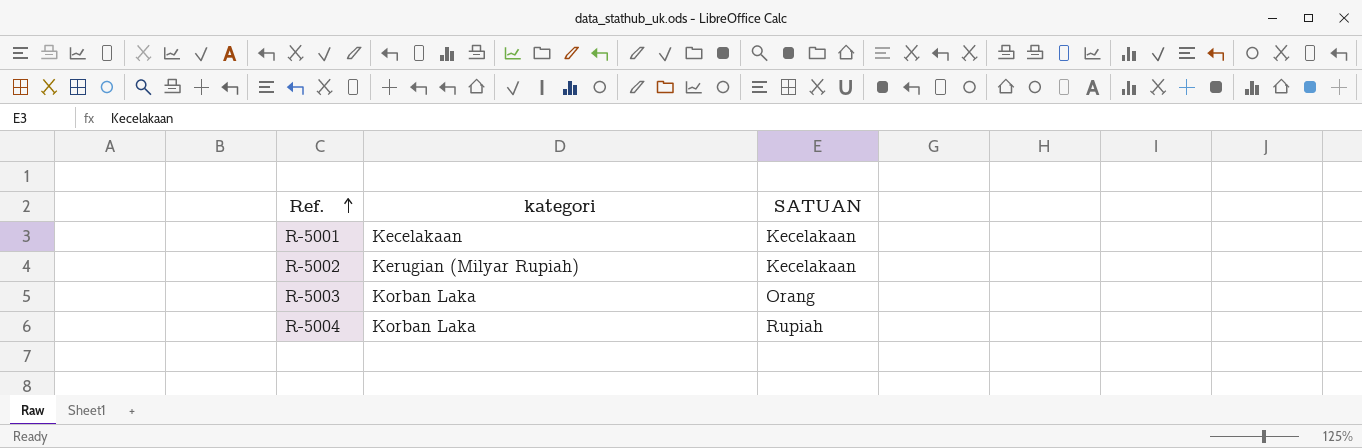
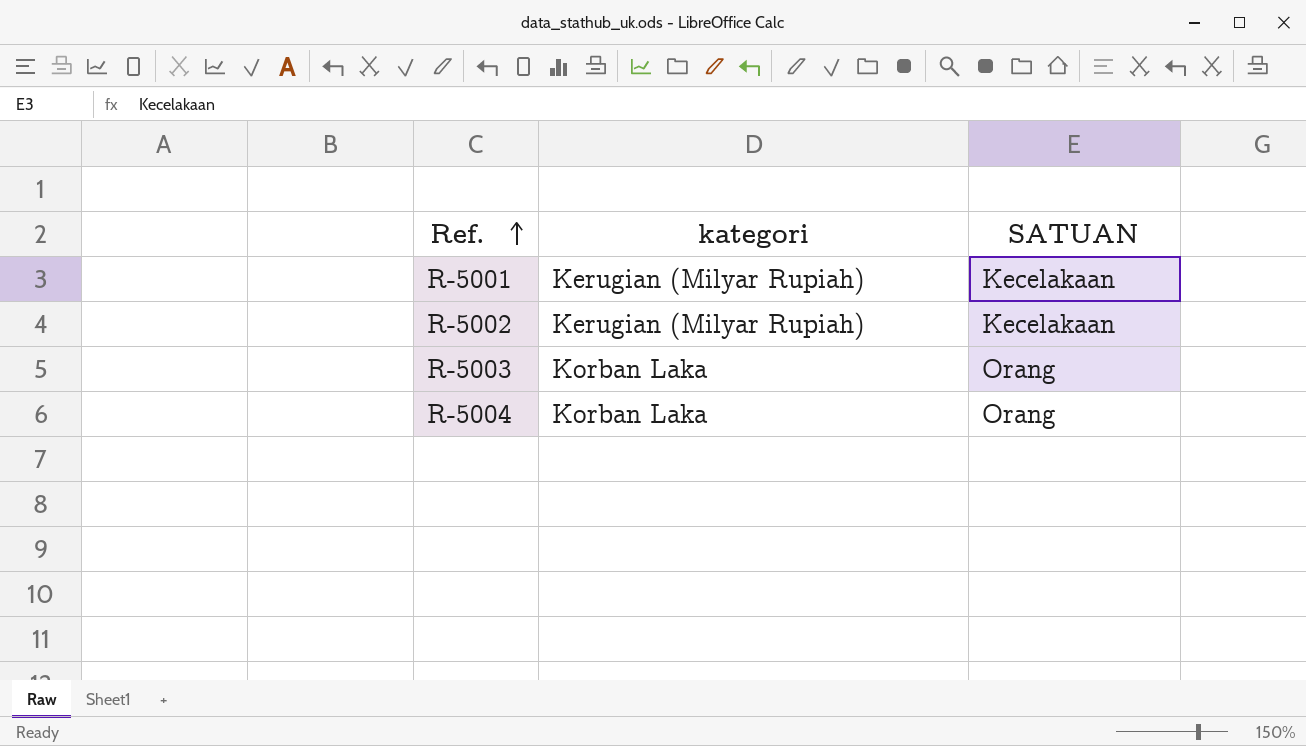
R-5001 | kategori: Kecelakaan -> Kerugian (Milyar Rupiah)
R-5004 | SATUAN: Rupiah -> Orang

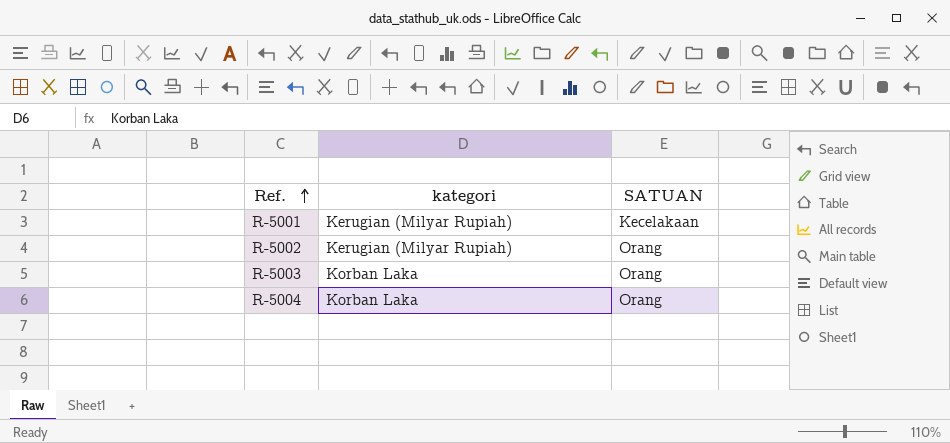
R-5002 | SATUAN: Kecelakaan -> Orang

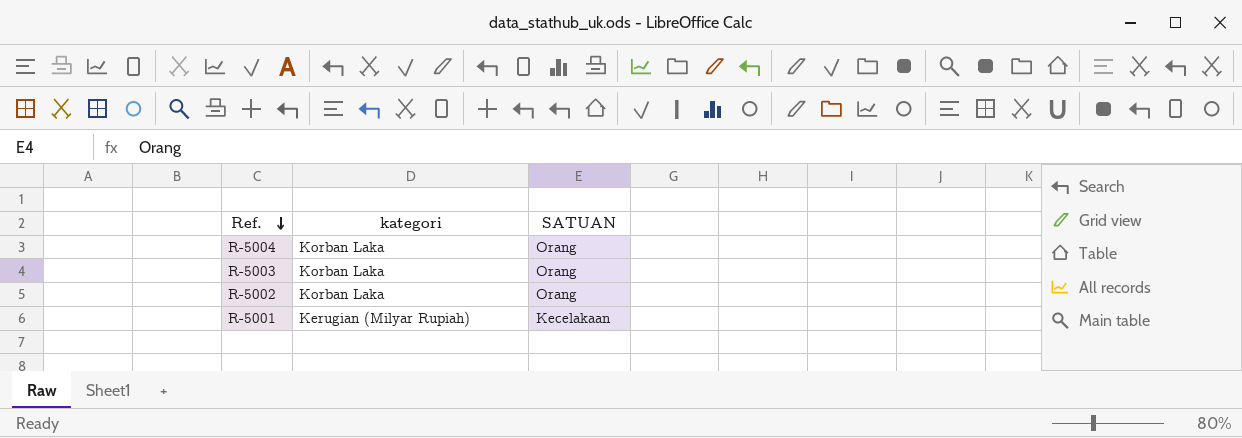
row order: Ref. ascending -> Ref. descending
R-5002 | kategori: Kerugian (Milyar Rupiah) -> Korban Laka

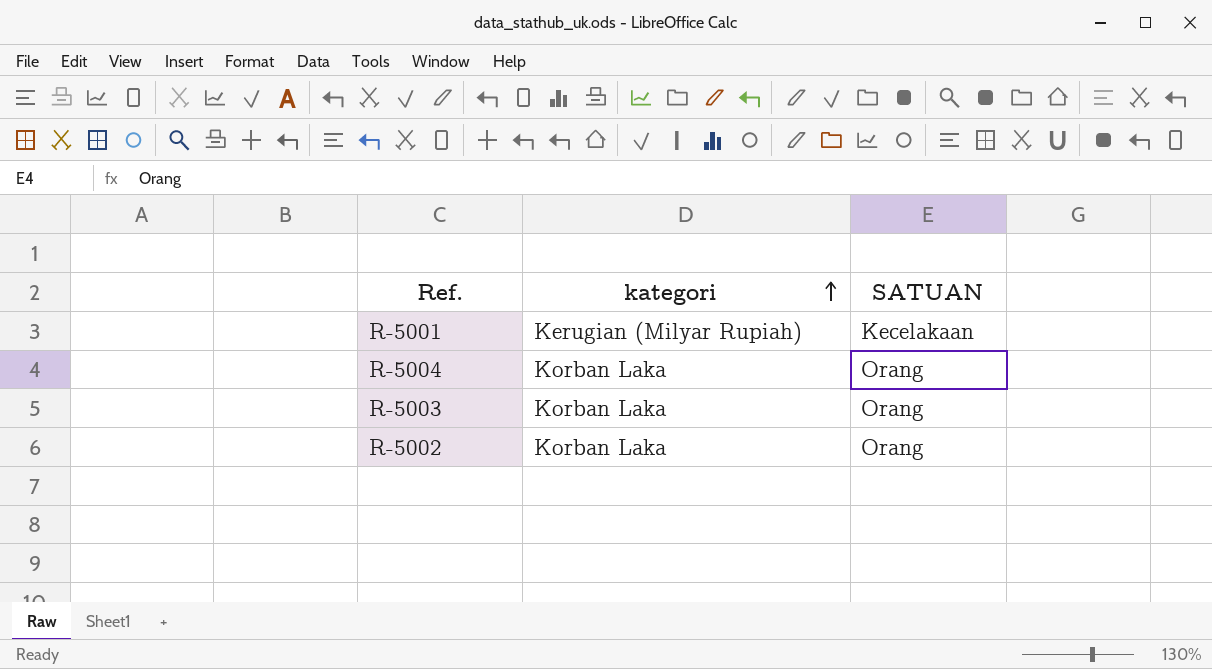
row order: Ref. descending -> kategori ascending

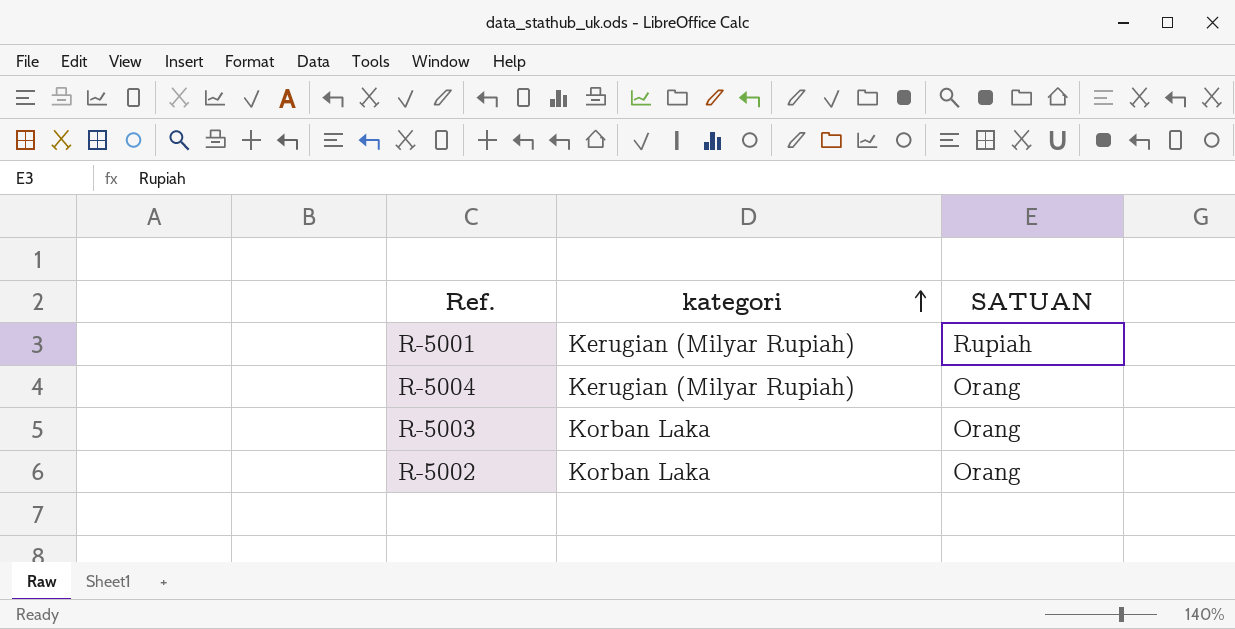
R-5001 | SATUAN: Kecelakaan -> Rupiah
R-5004 | kategori: Korban Laka -> Kerugian (Milyar Rupiah)

